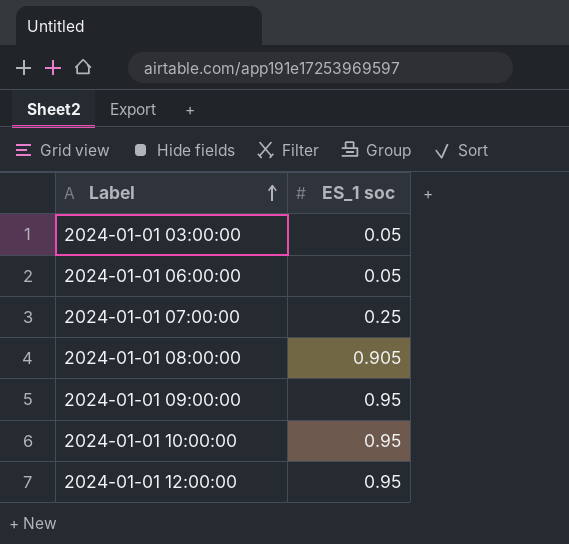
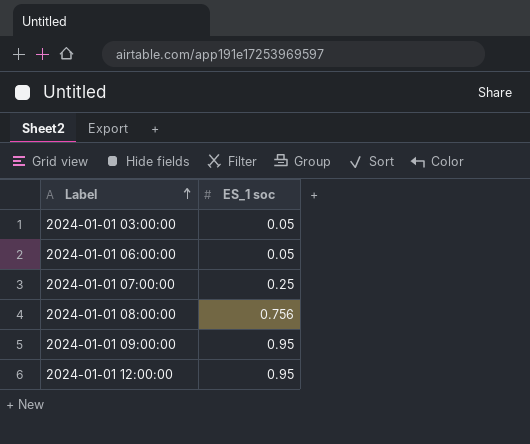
row 2024-01-01 10:00:00: 0.95 -> none
2024-01-01 08:00:00 | ES_1 soc: 0.905 -> 0.756

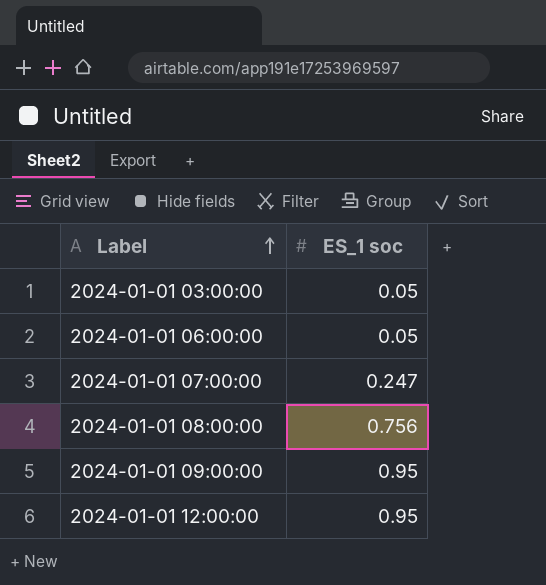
2024-01-01 07:00:00 | ES_1 soc: 0.25 -> 0.247

